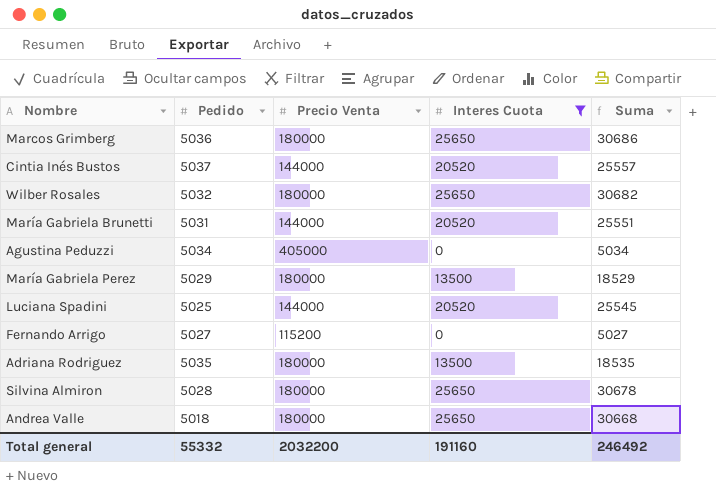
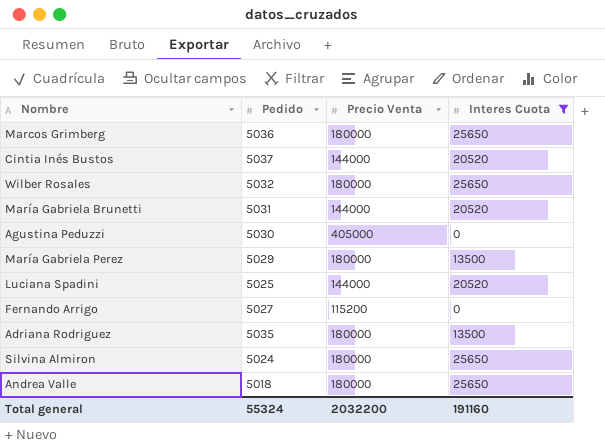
column Suma | formula: [Pedido] + [Interes Cuota] -> none
Agustina Peduzzi | Pedido: 5034 -> 5030
Silvina Almiron | Pedido: 5028 -> 5024
Total general | Pedido: 55332 -> 55324

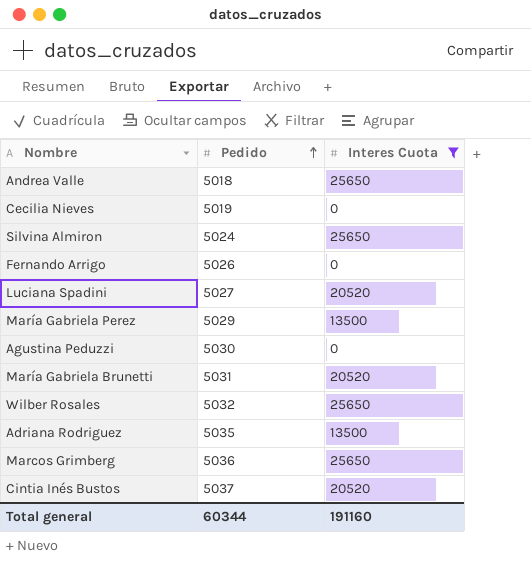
row order: none -> Pedido ascending
column Precio Venta | position: 3 -> none
row Cecilia Nieves: none -> 5019 | 0
Fernando Arrigo | Pedido: 5027 -> 5026
Luciana Spadini | Pedido: 5025 -> 5027
Total general | Pedido: 55324 -> 60344

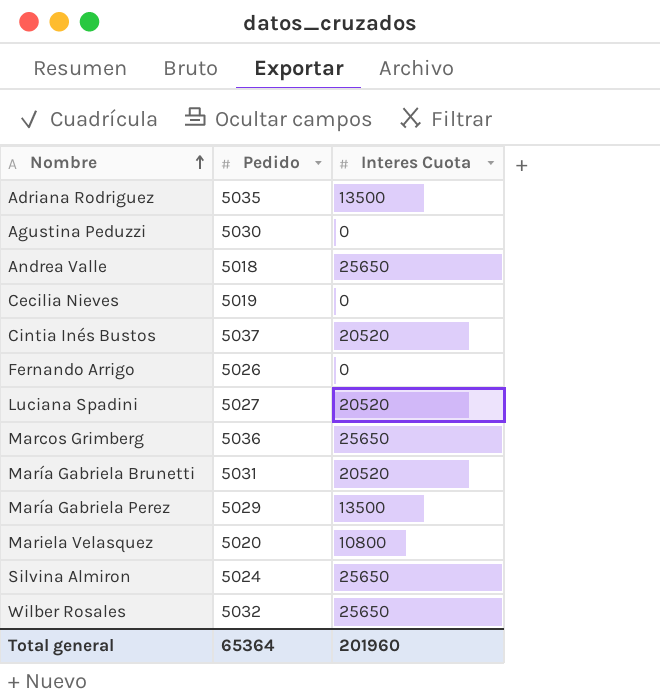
filter: Interes Cuota != 10800 -> none
row order: Pedido ascending -> Nombre ascending
Total general | Pedido: 60344 -> 65364
Total general | Interes Cuota: 191160 -> 201960

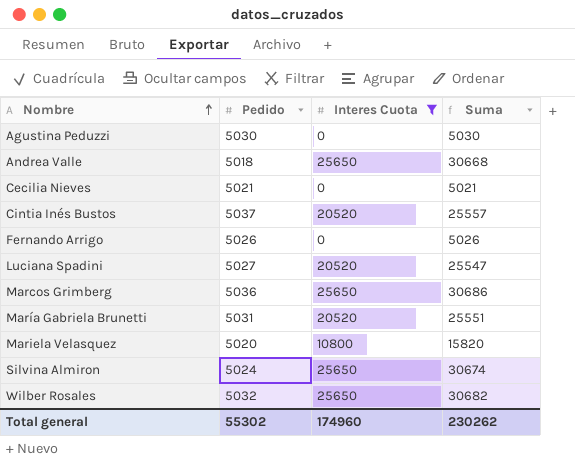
filter: none -> Interes Cuota != 13500
column Suma | formula: none -> [Pedido] + [Interes Cuota]
Cecilia Nieves | Pedido: 5019 -> 5021
Total general | Pedido: 65364 -> 55302
Total general | Interes Cuota: 201960 -> 174960

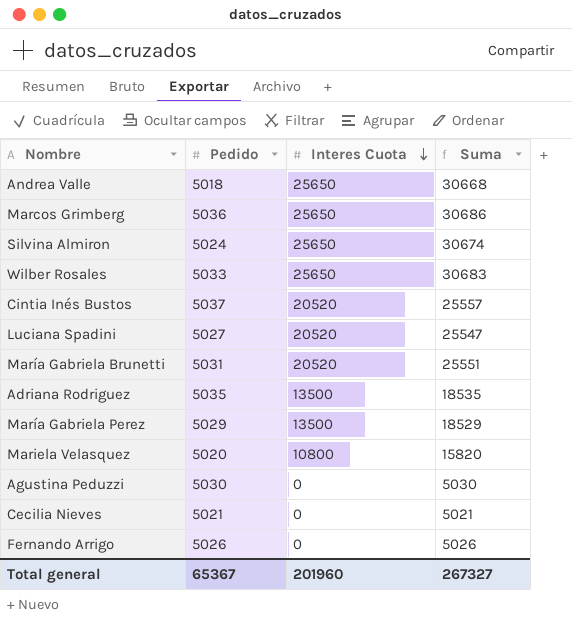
filter: Interes Cuota != 13500 -> none
row order: Nombre ascending -> Interes Cuota descending
Wilber Rosales | Pedido: 5032 -> 5033
Wilber Rosales | Suma: 30682 -> 30683
Total general | Pedido: 55302 -> 65367
Total general | Interes Cuota: 174960 -> 201960
Total general | Suma: 230262 -> 267327

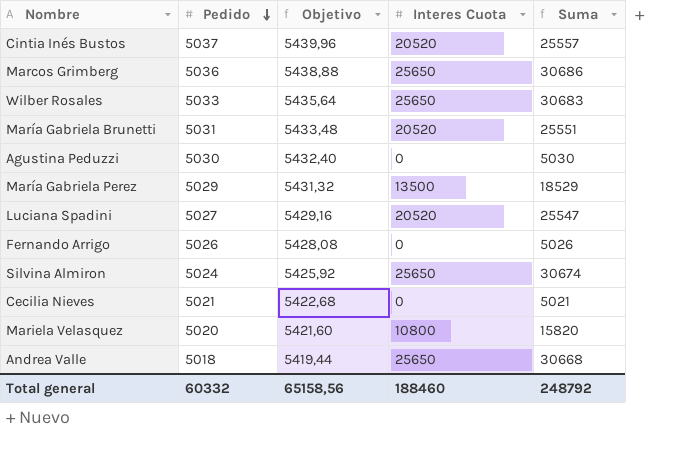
row order: Interes Cuota descending -> Pedido descending
column Objetivo | formula: none -> [Pedido] * 1,08
row Adriana Rodriguez: 5035 | 13500 | 18535 -> none
Total general | Pedido: 65367 -> 60332
Total general | Interes Cuota: 201960 -> 188460
Total general | Suma: 267327 -> 248792

